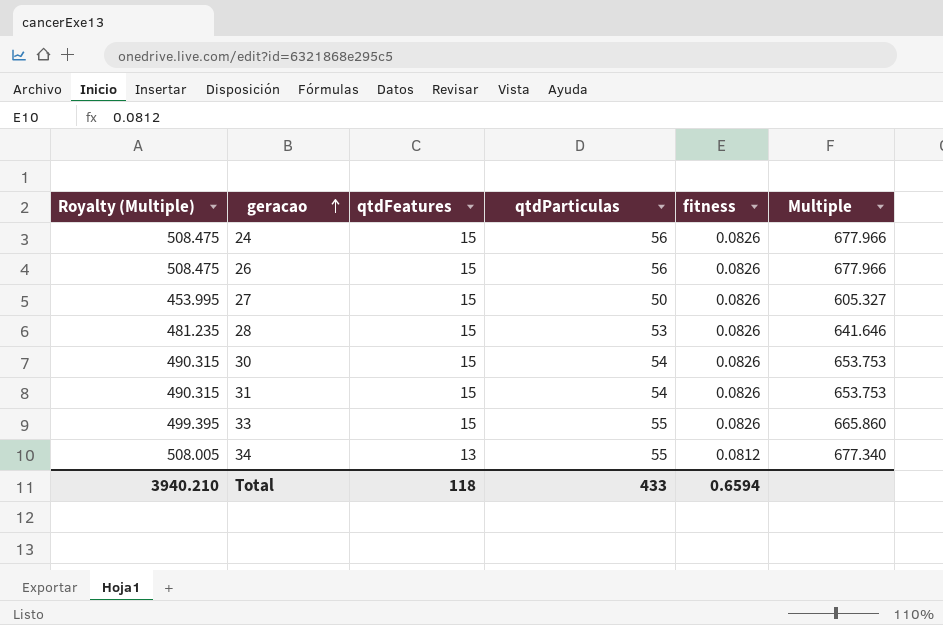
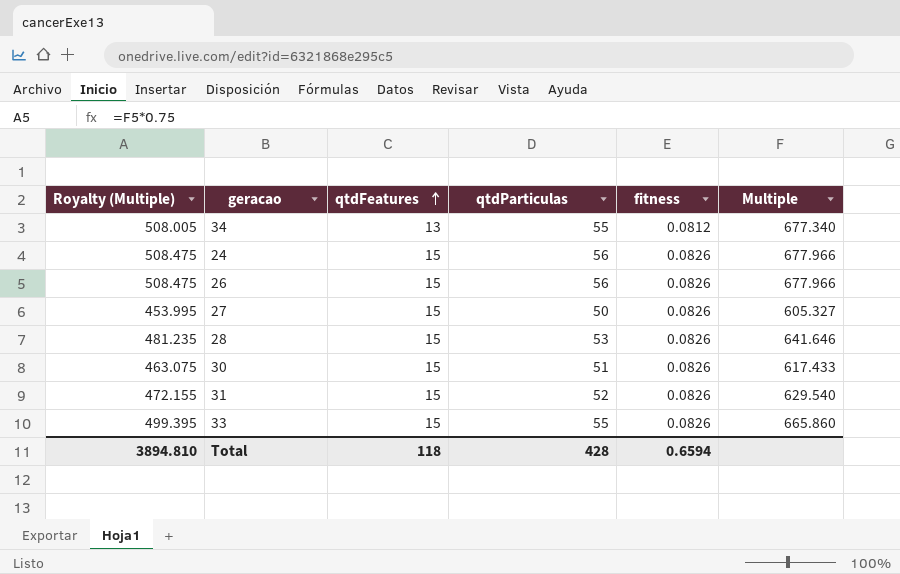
row order: geracao ascending -> qtdFeatures ascending
30 | Royalty (Multiple): 490.315 -> 463.075
30 | qtdParticulas: 54 -> 51
30 | Multiple: 653.753 -> 617.433
31 | Royalty (Multiple): 490.315 -> 472.155
31 | qtdParticulas: 54 -> 52
31 | Multiple: 653.753 -> 629.540
Total | Royalty (Multiple): 3940.210 -> 3894.810
Total | qtdParticulas: 433 -> 428

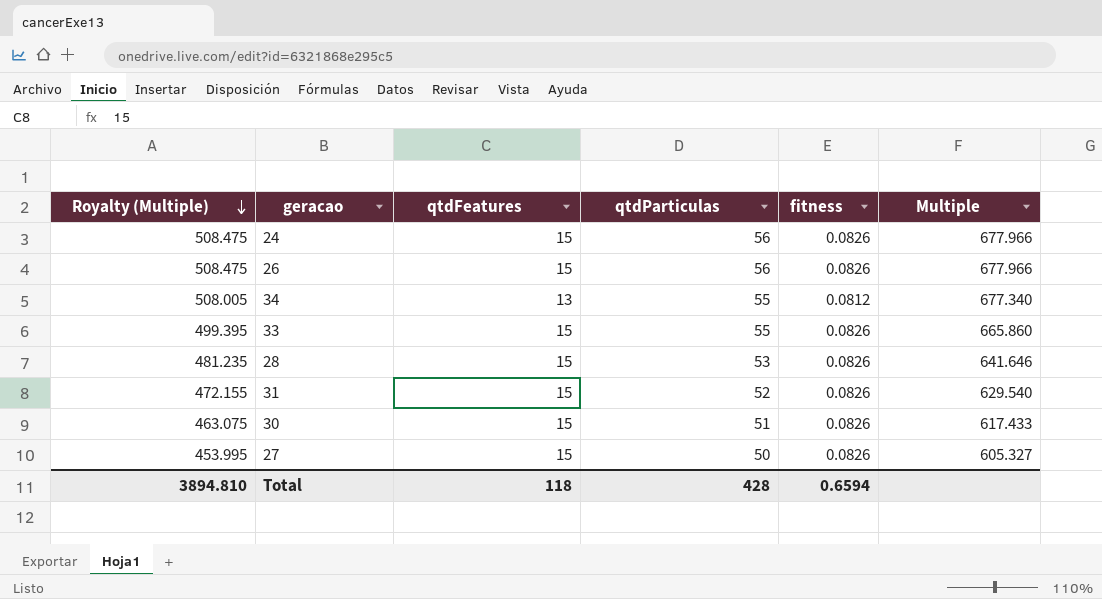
row order: qtdFeatures ascending -> Royalty (Multiple) descending

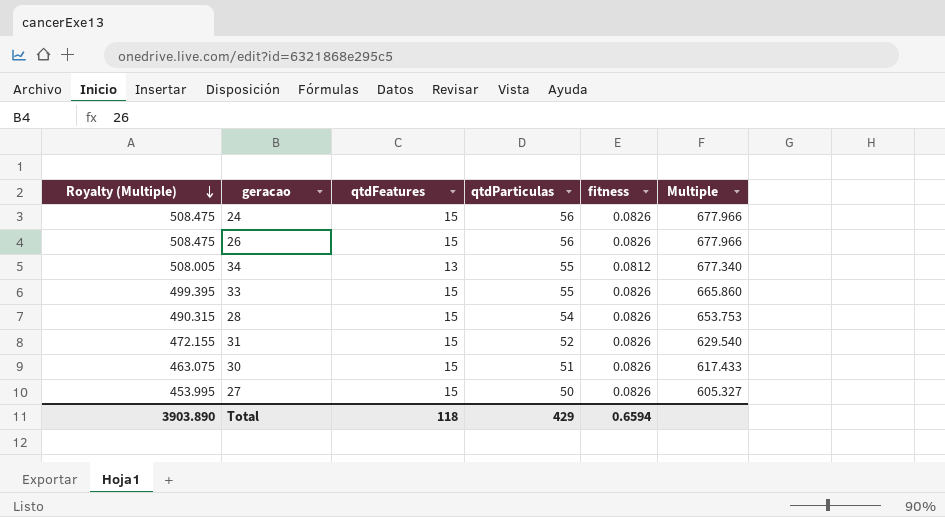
28 | Royalty (Multiple): 481.235 -> 490.315
28 | qtdParticulas: 53 -> 54
28 | Multiple: 641.646 -> 653.753
Total | Royalty (Multiple): 3894.810 -> 3903.890
Total | qtdParticulas: 428 -> 429

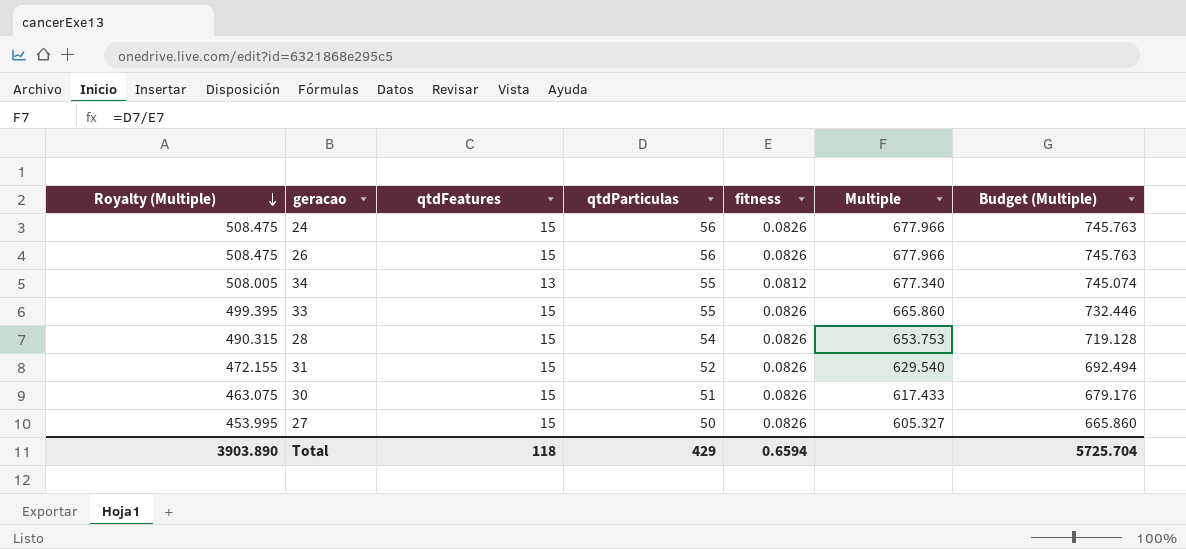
column Budget (Multiple) | formula: none -> [Multiple] * 1.1

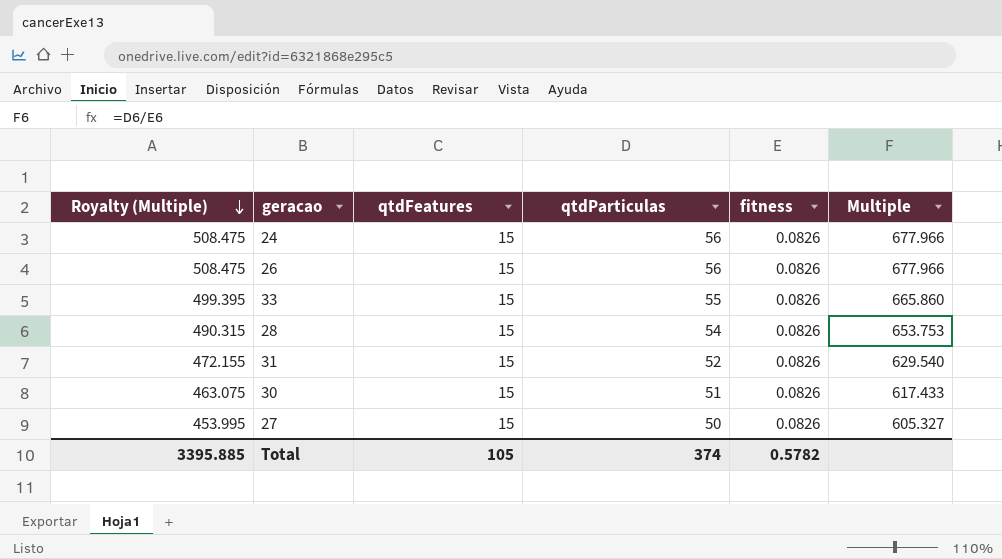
column Budget (Multiple) | formula: [Multiple] * 1.1 -> none
row 34: 508.005 | 13 | 55 | 0.0812 | 677.340 | 745.074 -> none
Total | Royalty (Multiple): 3903.890 -> 3395.885
Total | qtdFeatures: 118 -> 105
Total | qtdParticulas: 429 -> 374
Total | fitness: 0.6594 -> 0.5782

